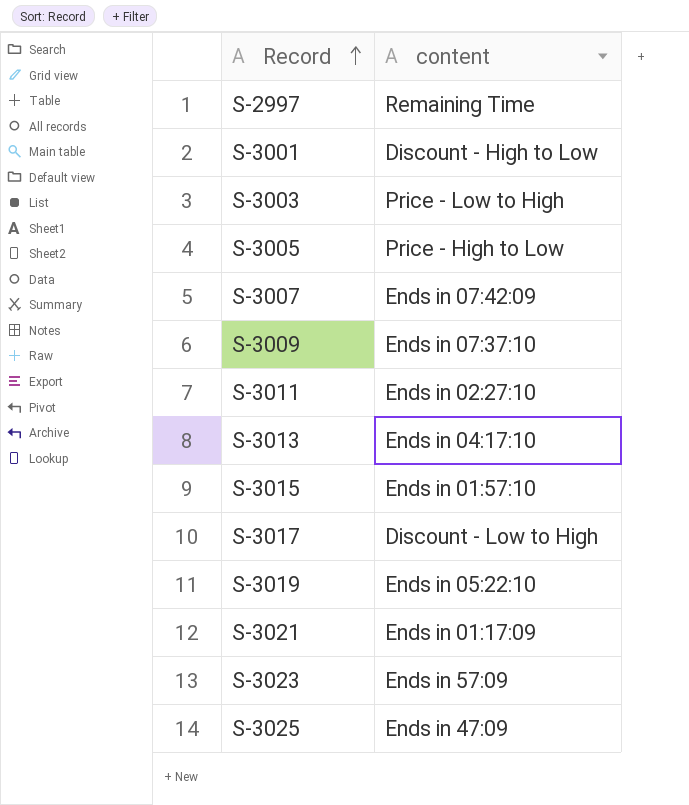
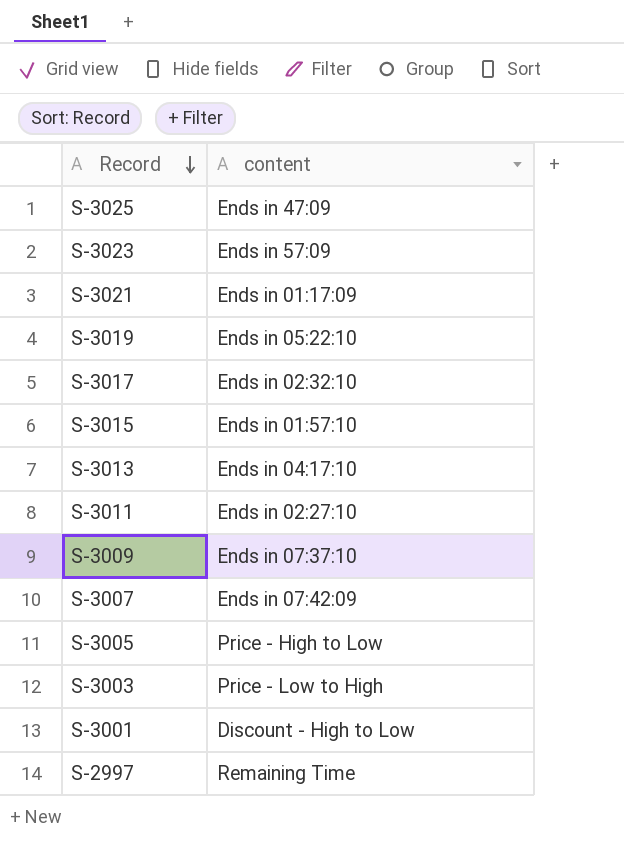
row order: Record ascending -> Record descending
S-3017 | content: Discount - Low to High -> Ends in 02:32:10

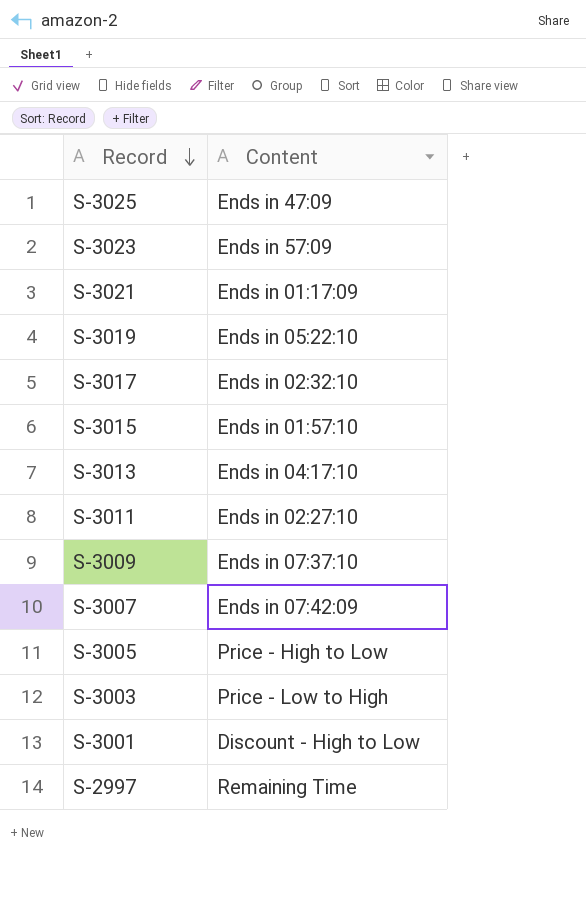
column name: content -> Content

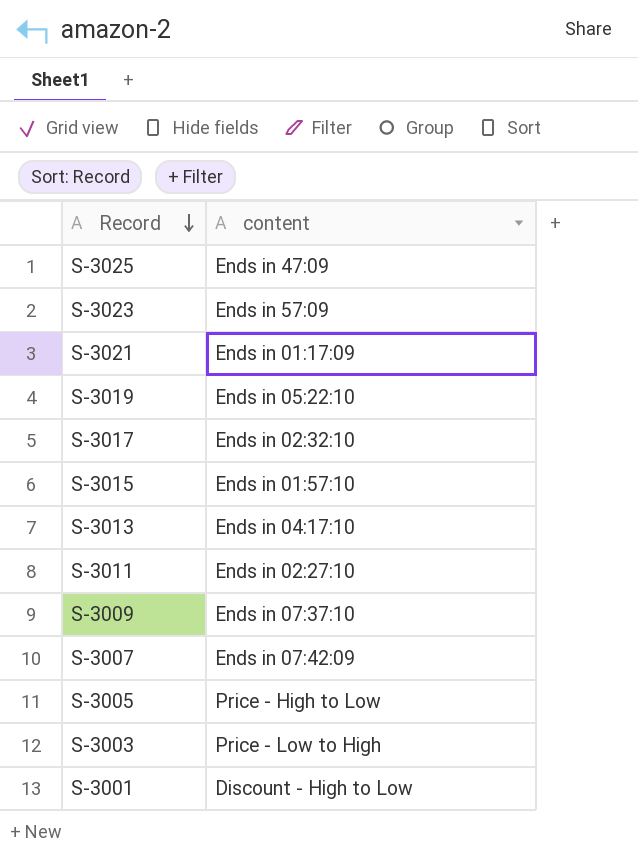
column name: Content -> content
row S-2997: Remaining Time -> none

